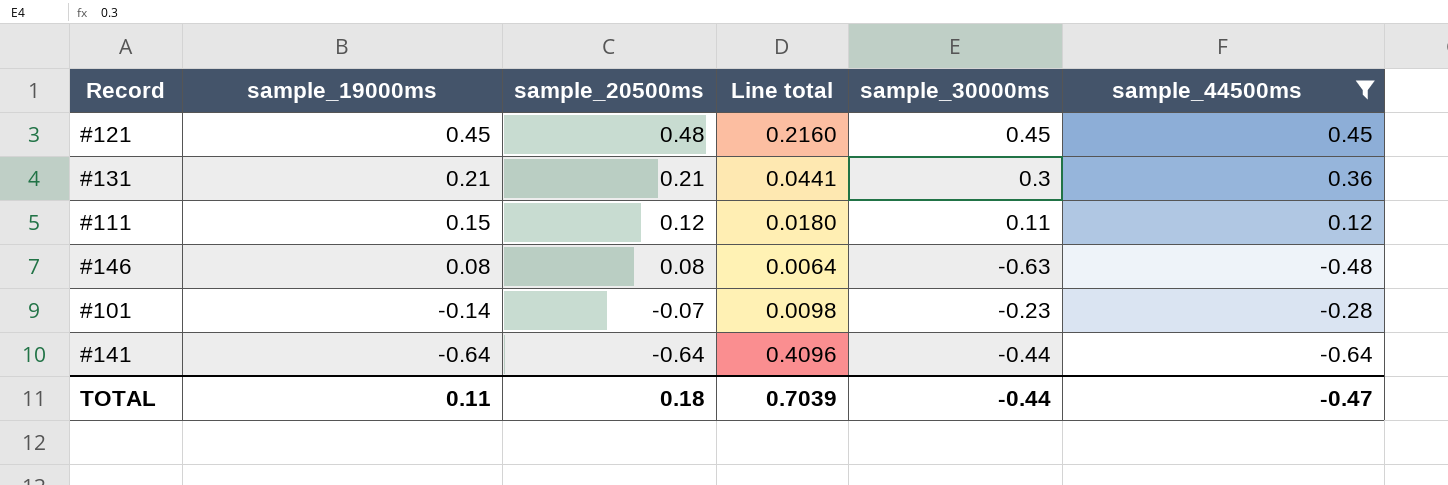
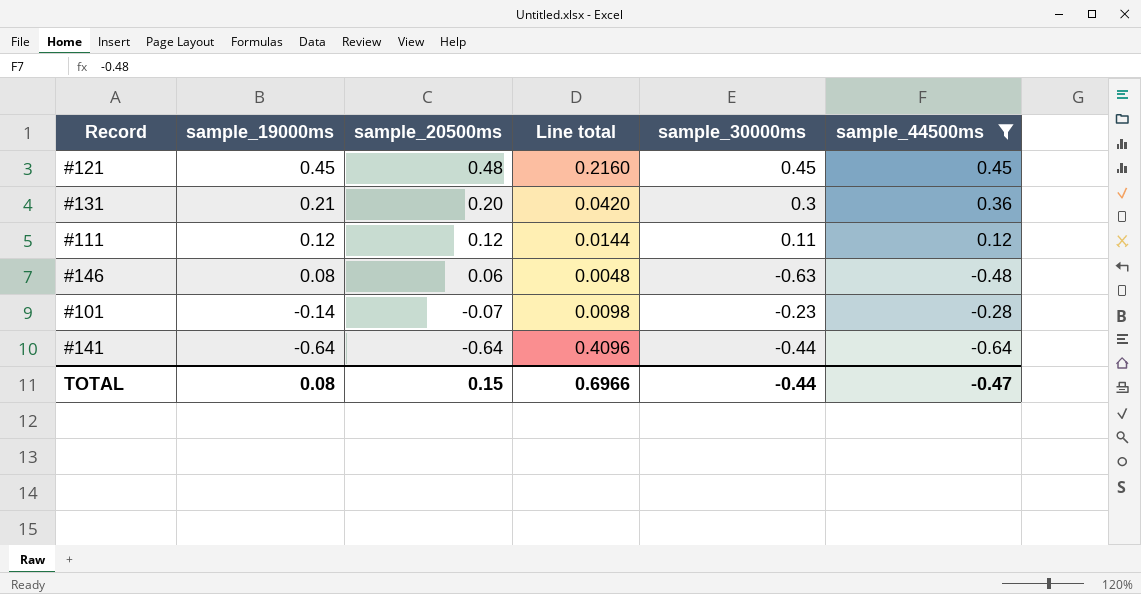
#131 | sample_20500ms: 0.21 -> 0.20
#131 | Line total: 0.0441 -> 0.0420
#111 | sample_19000ms: 0.15 -> 0.12
#111 | Line total: 0.0180 -> 0.0144
#146 | sample_20500ms: 0.08 -> 0.06
#146 | Line total: 0.0064 -> 0.0048
TOTAL | sample_19000ms: 0.11 -> 0.08
TOTAL | sample_20500ms: 0.18 -> 0.15
TOTAL | Line total: 0.7039 -> 0.6966

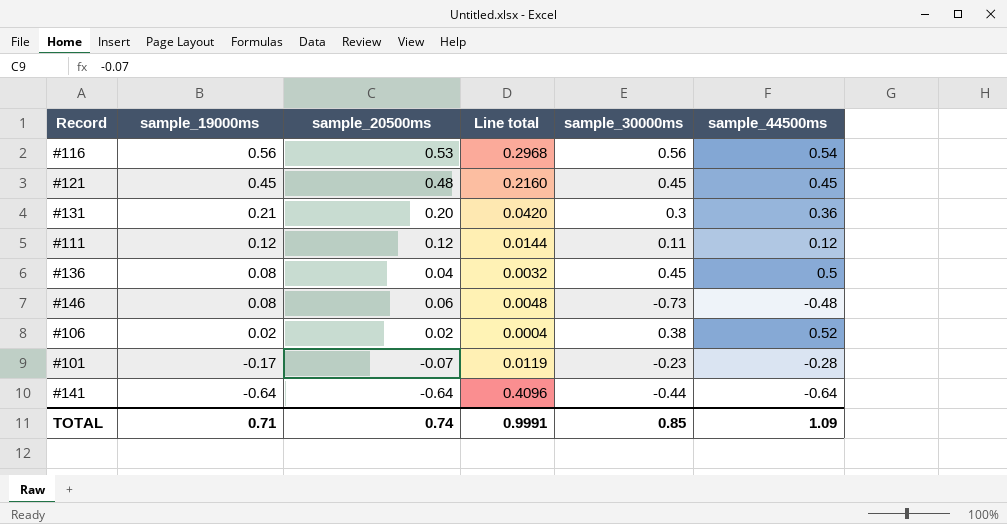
filter: sample_44500ms <= 0.45 -> none
#146 | sample_30000ms: -0.63 -> -0.73
#101 | sample_19000ms: -0.14 -> -0.17
#101 | Line total: 0.0098 -> 0.0119
TOTAL | sample_19000ms: 0.08 -> 0.71
TOTAL | sample_20500ms: 0.15 -> 0.74
TOTAL | Line total: 0.6966 -> 0.9991
TOTAL | sample_30000ms: -0.44 -> 0.85
TOTAL | sample_44500ms: -0.47 -> 1.09

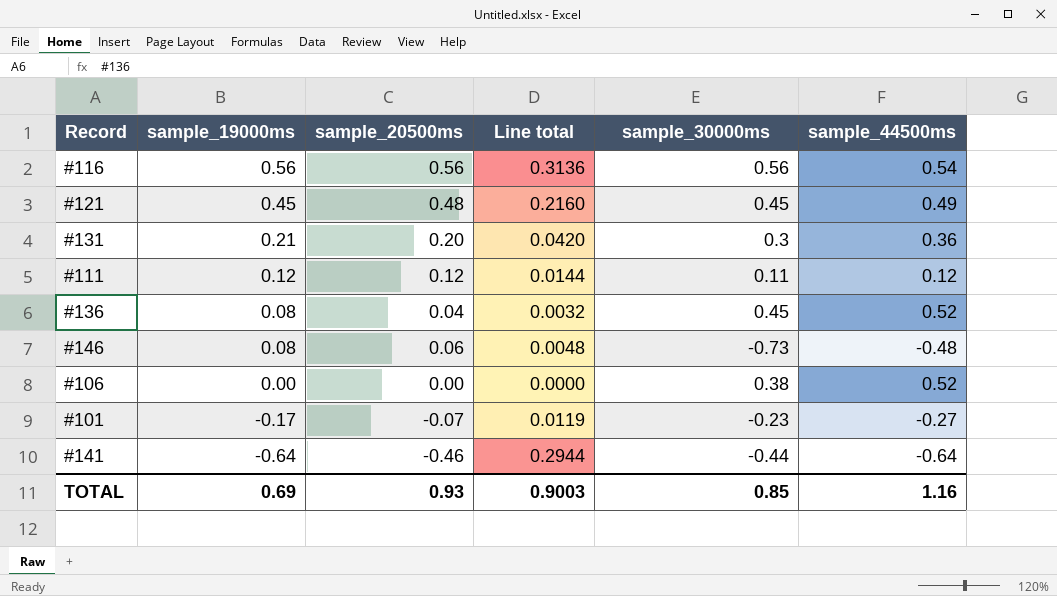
#116 | sample_20500ms: 0.53 -> 0.56
#116 | Line total: 0.2968 -> 0.3136
#121 | sample_44500ms: 0.45 -> 0.49
#136 | sample_44500ms: 0.5 -> 0.52
#106 | sample_19000ms: 0.02 -> 0.00
#106 | sample_20500ms: 0.02 -> 0.00
#106 | Line total: 0.0004 -> 0.0000
#101 | sample_44500ms: -0.28 -> -0.27
#141 | sample_20500ms: -0.64 -> -0.46
#141 | Line total: 0.4096 -> 0.2944
TOTAL | sample_19000ms: 0.71 -> 0.69
TOTAL | sample_20500ms: 0.74 -> 0.93
TOTAL | Line total: 0.9991 -> 0.9003
TOTAL | sample_44500ms: 1.09 -> 1.16

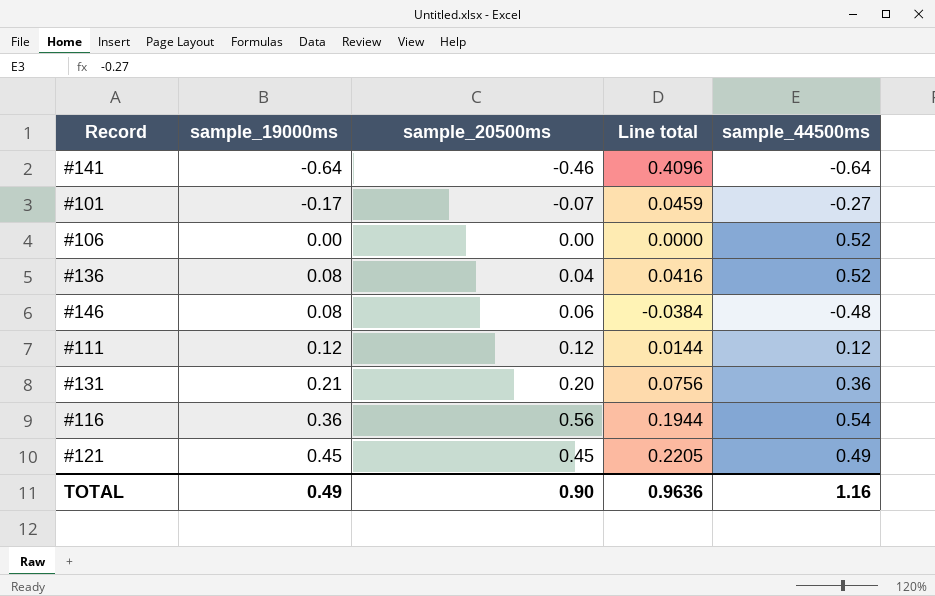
row order: sample_19000ms descending -> sample_19000ms ascending
column sample_30000ms | position: 5 -> none
column Line total | formula: [sample_19000ms] * [sample_20500ms] -> [sample_19000ms] * [sample_44500ms]
#116 | sample_19000ms: 0.56 -> 0.36
#121 | sample_20500ms: 0.48 -> 0.45
TOTAL | sample_19000ms: 0.69 -> 0.49
TOTAL | sample_20500ms: 0.93 -> 0.90
TOTAL | Line total: 0.9003 -> 0.9636

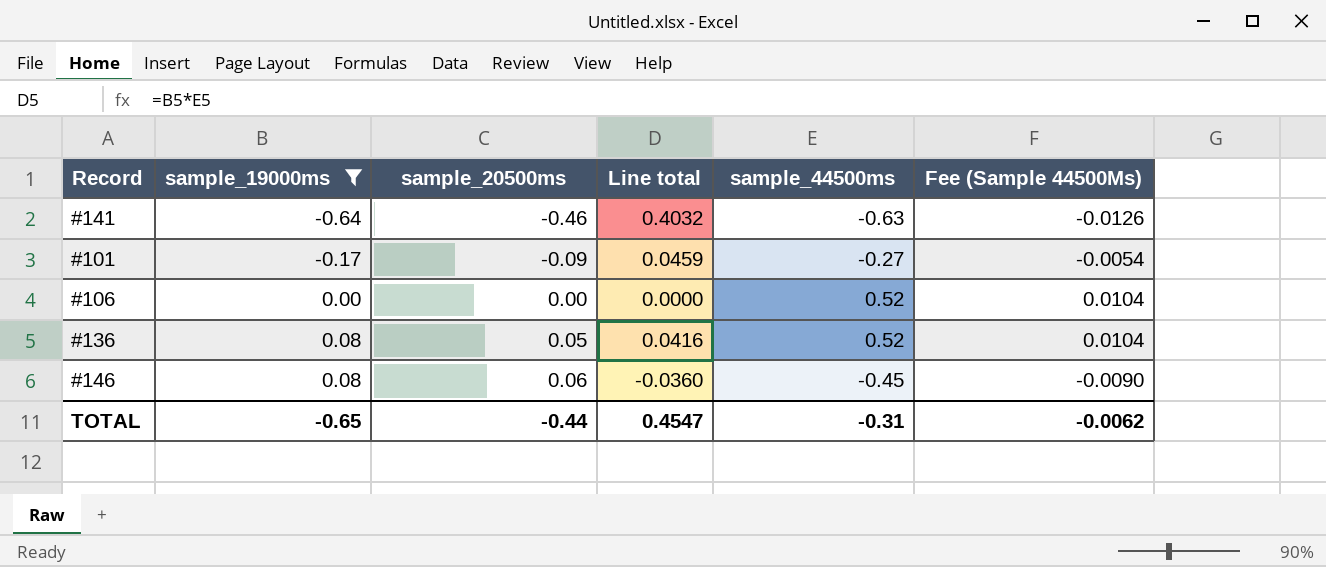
filter: none -> sample_19000ms <= 0.08
column Fee (Sample 44500Ms) | formula: none -> [sample_44500ms] * 0.02
#141 | Line total: 0.4096 -> 0.4032
#141 | sample_44500ms: -0.64 -> -0.63
#101 | sample_20500ms: -0.07 -> -0.09
#136 | sample_20500ms: 0.04 -> 0.05
#146 | Line total: -0.0384 -> -0.0360
#146 | sample_44500ms: -0.48 -> -0.45
TOTAL | sample_19000ms: 0.49 -> -0.65
TOTAL | sample_20500ms: 0.90 -> -0.44
TOTAL | Line total: 0.9636 -> 0.4547
TOTAL | sample_44500ms: 1.16 -> -0.31

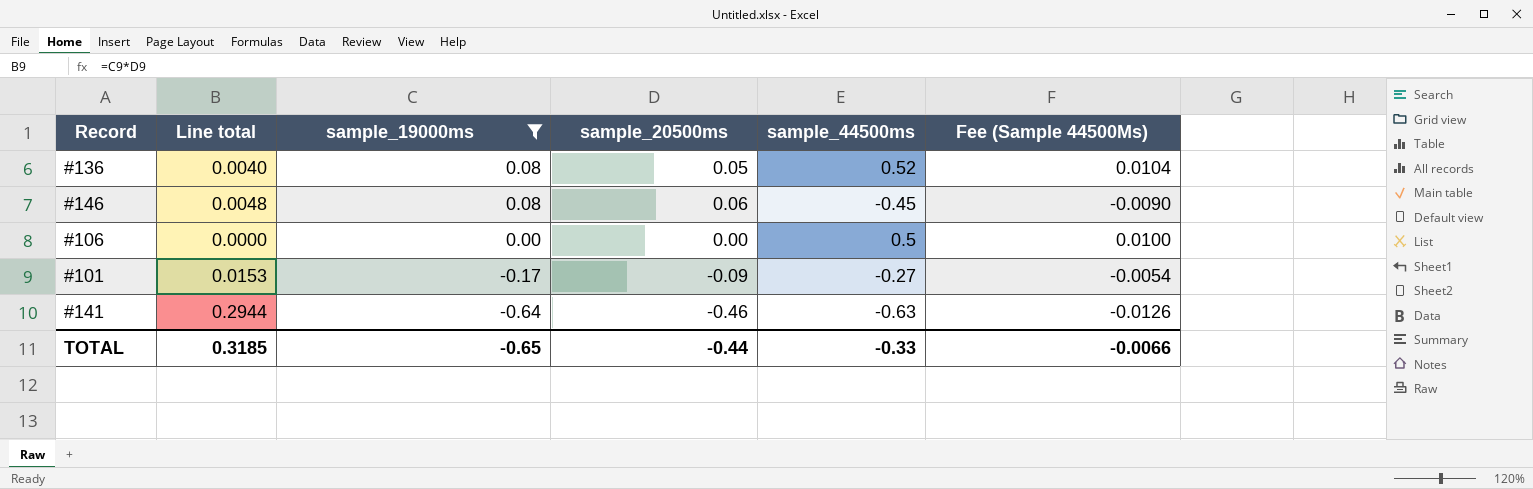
row order: sample_19000ms ascending -> sample_19000ms descending
column Line total | formula: [sample_19000ms] * [sample_44500ms] -> [sample_19000ms] * [sample_20500ms]
column Line total | position: 4 -> 2
#106 | sample_44500ms: 0.52 -> 0.5
#106 | Fee (Sample 44500Ms): 0.0104 -> 0.0100
TOTAL | Line total: 0.4547 -> 0.3185
TOTAL | sample_44500ms: -0.31 -> -0.33
TOTAL | Fee (Sample 44500Ms): -0.0062 -> -0.0066

